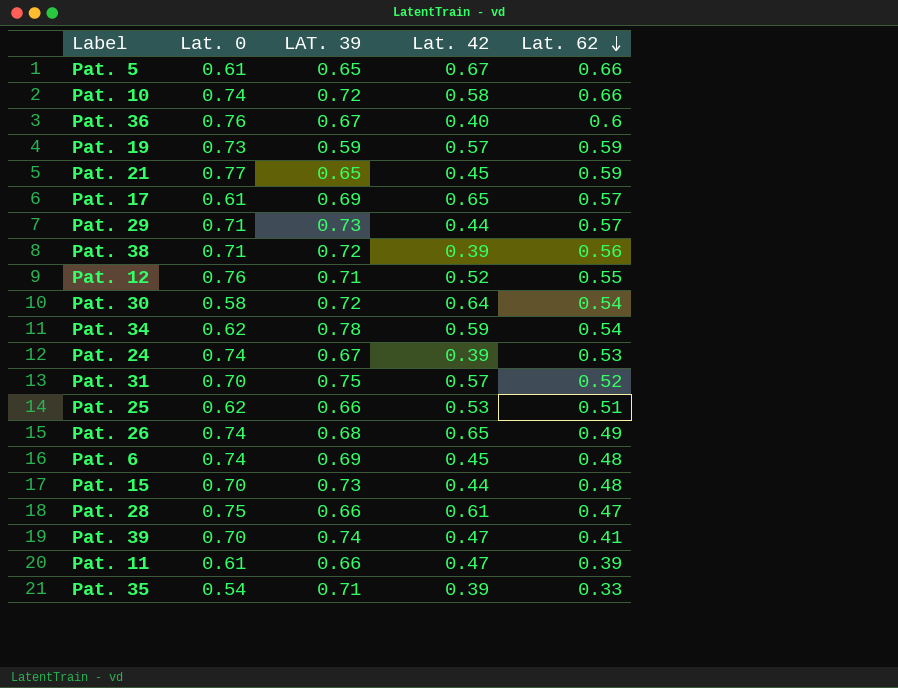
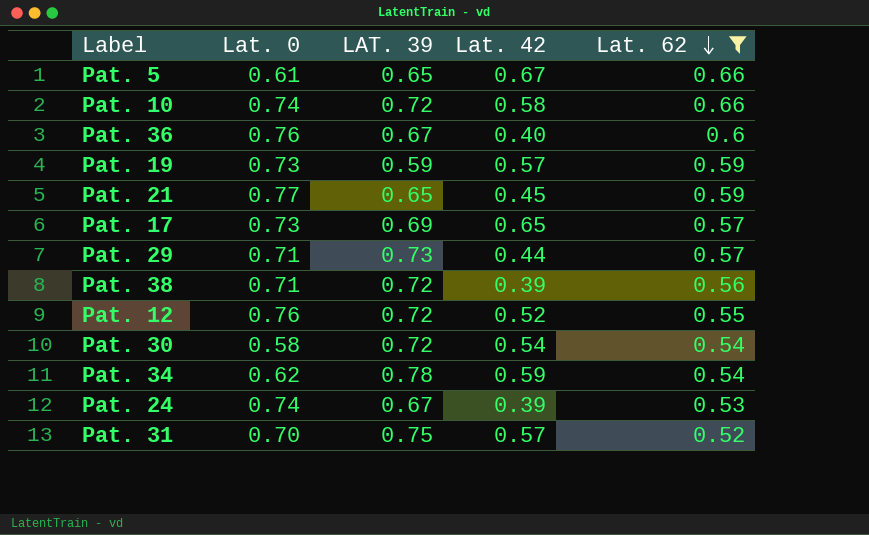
filter: none -> Lat. 62 >= 0.52
Pat. 17 | Lat. 0: 0.61 -> 0.73
Pat. 12 | LAT. 39: 0.71 -> 0.72
Pat. 30 | Lat. 42: 0.64 -> 0.54

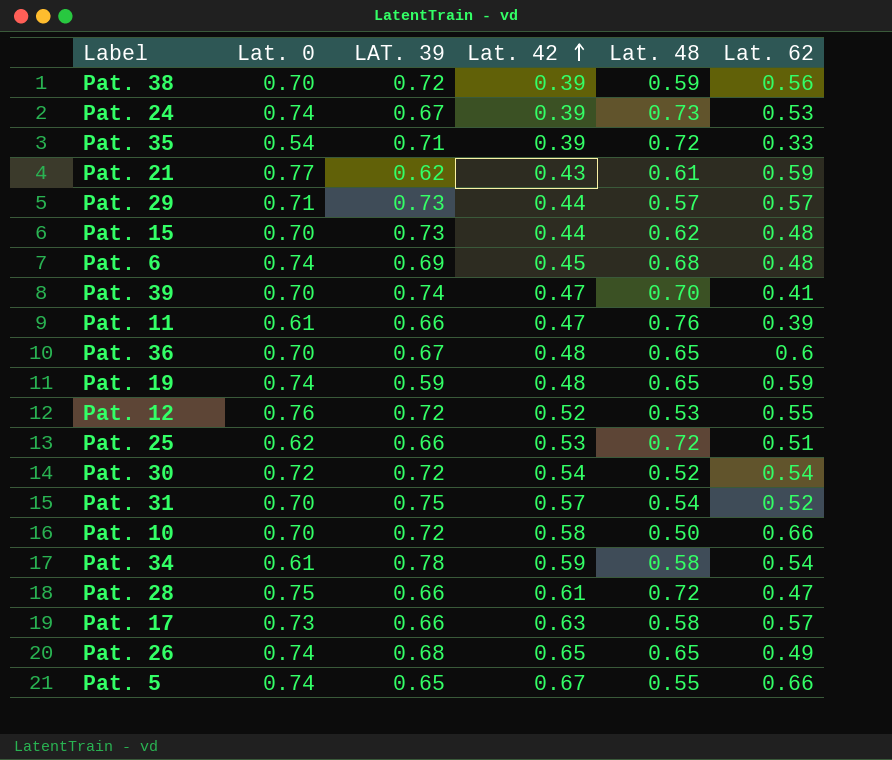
filter: Lat. 62 >= 0.52 -> none
row order: Lat. 62 descending -> Lat. 42 ascending
column Lat. 48 | position: none -> 5
Pat. 38 | Lat. 0: 0.71 -> 0.70
Pat. 21 | LAT. 39: 0.65 -> 0.62
Pat. 21 | Lat. 42: 0.45 -> 0.43
Pat. 36 | Lat. 0: 0.76 -> 0.70
Pat. 36 | Lat. 42: 0.40 -> 0.48
Pat. 19 | Lat. 0: 0.73 -> 0.74
Pat. 19 | Lat. 42: 0.57 -> 0.48
Pat. 30 | Lat. 0: 0.58 -> 0.72
Pat. 10 | Lat. 0: 0.74 -> 0.70
Pat. 34 | Lat. 0: 0.62 -> 0.61
Pat. 17 | LAT. 39: 0.69 -> 0.66
Pat. 17 | Lat. 42: 0.65 -> 0.63
Pat. 5 | Lat. 0: 0.61 -> 0.74

